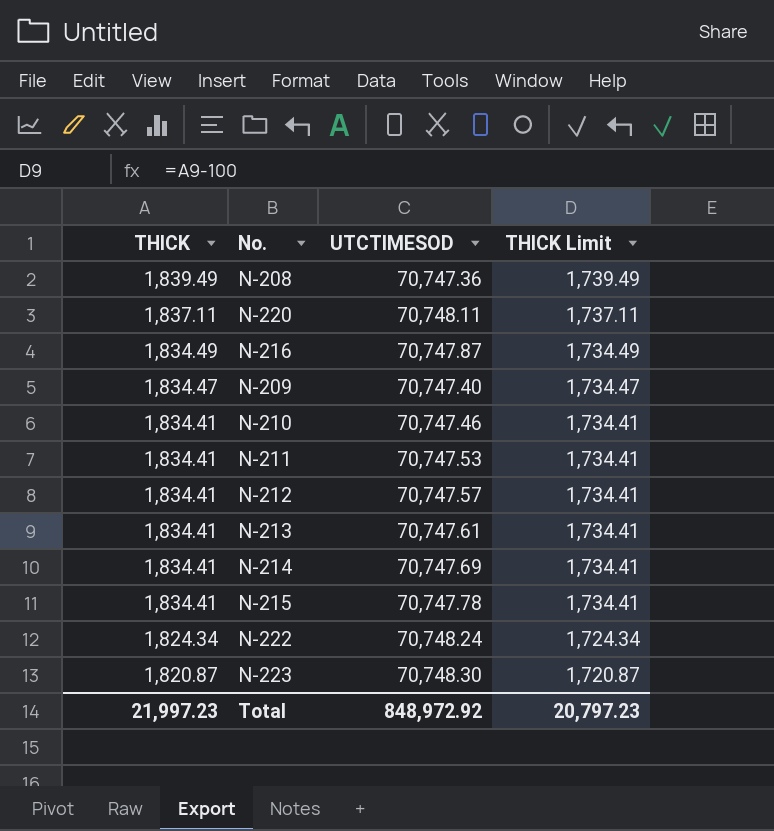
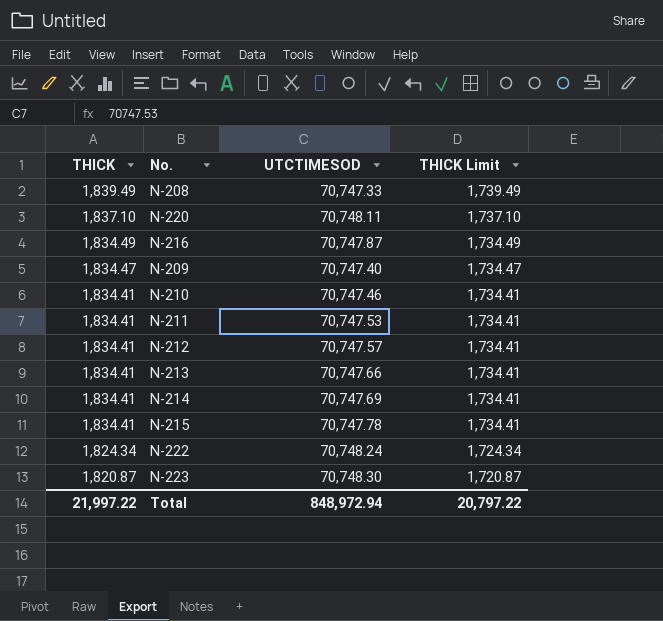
N-208 | UTCTIMESOD: 70,747.36 -> 70,747.33
N-220 | THICK: 1,837.11 -> 1,837.10
N-220 | THICK Limit: 1,737.11 -> 1,737.10
N-213 | UTCTIMESOD: 70,747.61 -> 70,747.66
Total | THICK: 21,997.23 -> 21,997.22
Total | UTCTIMESOD: 848,972.92 -> 848,972.94
Total | THICK Limit: 20,797.23 -> 20,797.22

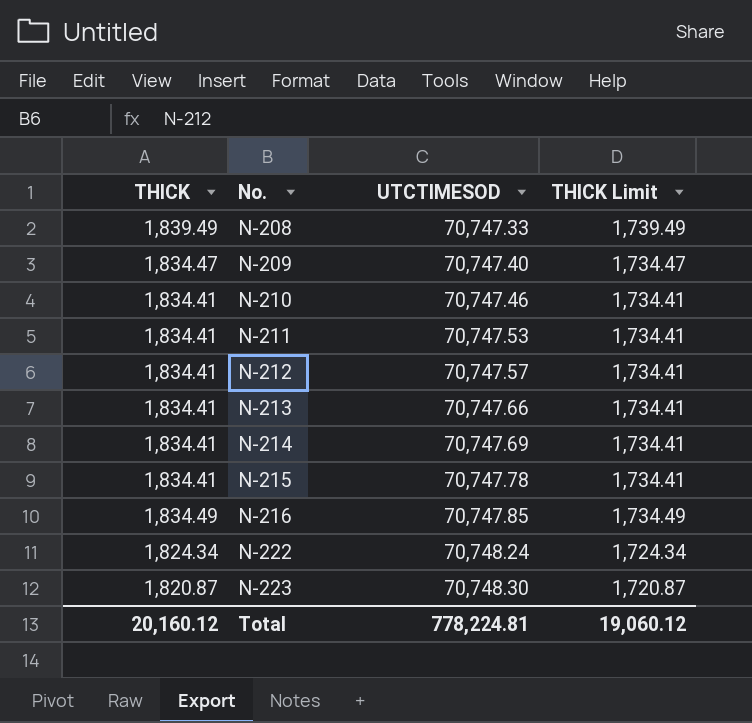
row order: THICK descending -> No. ascending
row N-220: 1,837.10 | 70,748.11 | 1,737.10 -> none
N-216 | UTCTIMESOD: 70,747.87 -> 70,747.85
Total | THICK: 21,997.22 -> 20,160.12
Total | UTCTIMESOD: 848,972.94 -> 778,224.81
Total | THICK Limit: 20,797.22 -> 19,060.12

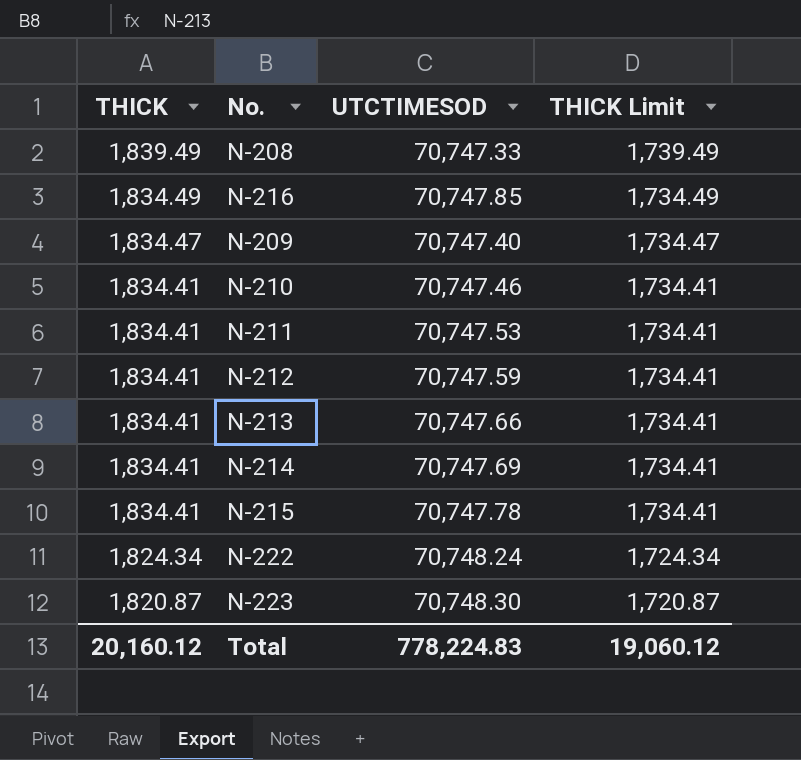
row order: No. ascending -> THICK descending
N-212 | UTCTIMESOD: 70,747.57 -> 70,747.59
Total | UTCTIMESOD: 778,224.81 -> 778,224.83

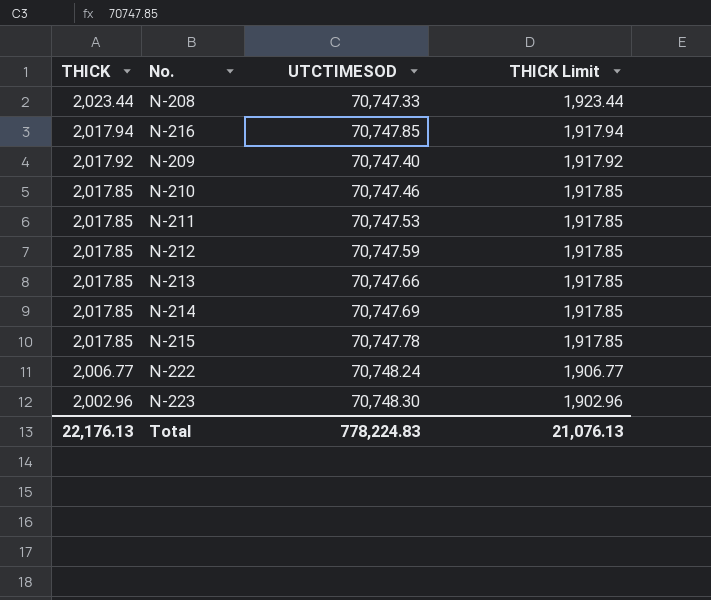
N-208 | THICK: 1,839.49 -> 2,023.44
N-208 | THICK Limit: 1,739.49 -> 1,923.44
N-216 | THICK: 1,834.49 -> 2,017.94
N-216 | THICK Limit: 1,734.49 -> 1,917.94
N-209 | THICK: 1,834.47 -> 2,017.92
N-209 | THICK Limit: 1,734.47 -> 1,917.92
N-210 | THICK: 1,834.41 -> 2,017.85
N-210 | THICK Limit: 1,734.41 -> 1,917.85
N-211 | THICK: 1,834.41 -> 2,017.85
N-211 | THICK Limit: 1,734.41 -> 1,917.85
N-212 | THICK: 1,834.41 -> 2,017.85
N-212 | THICK Limit: 1,734.41 -> 1,917.85
N-213 | THICK: 1,834.41 -> 2,017.85
N-213 | THICK Limit: 1,734.41 -> 1,917.85
N-214 | THICK: 1,834.41 -> 2,017.85
N-214 | THICK Limit: 1,734.41 -> 1,917.85
N-215 | THICK: 1,834.41 -> 2,017.85
N-215 | THICK Limit: 1,734.41 -> 1,917.85
N-222 | THICK: 1,824.34 -> 2,006.77
N-222 | THICK Limit: 1,724.34 -> 1,906.77
N-223 | THICK: 1,820.87 -> 2,002.96
N-223 | THICK Limit: 1,720.87 -> 1,902.96
Total | THICK: 20,160.12 -> 22,176.13
Total | THICK Limit: 19,060.12 -> 21,076.13

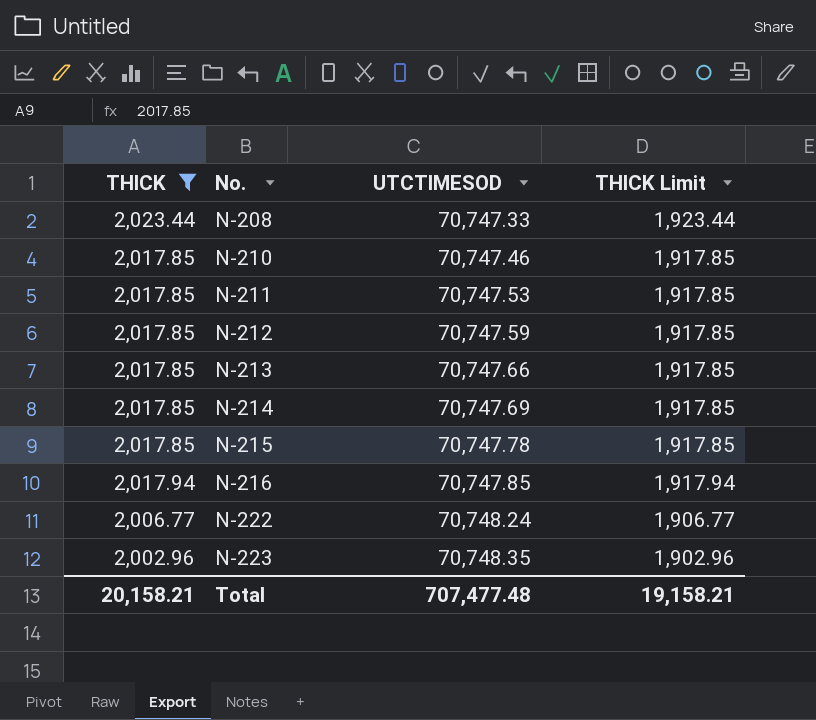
filter: none -> THICK != 2,017.92
row order: THICK descending -> No. ascending
N-223 | UTCTIMESOD: 70,748.30 -> 70,748.35
Total | THICK: 22,176.13 -> 20,158.21
Total | UTCTIMESOD: 778,224.83 -> 707,477.48
Total | THICK Limit: 21,076.13 -> 19,158.21

